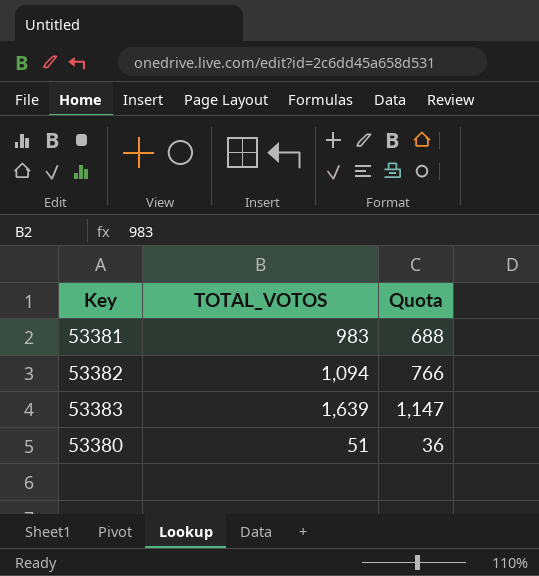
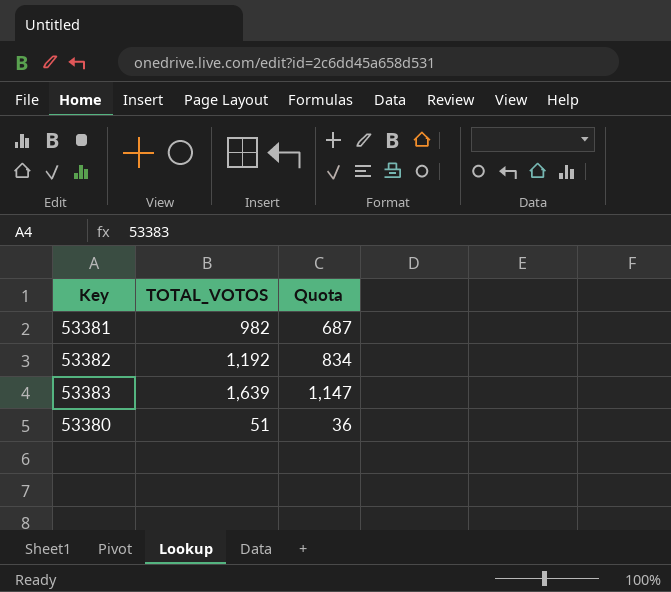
53381 | TOTAL_VOTOS: 983 -> 982
53381 | Quota: 688 -> 687
53382 | TOTAL_VOTOS: 1,094 -> 1,192
53382 | Quota: 766 -> 834

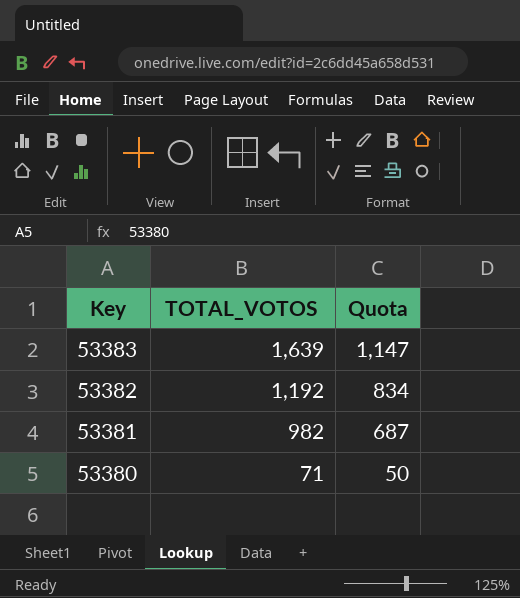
row order: none -> Key descending
53380 | TOTAL_VOTOS: 51 -> 71
53380 | Quota: 36 -> 50

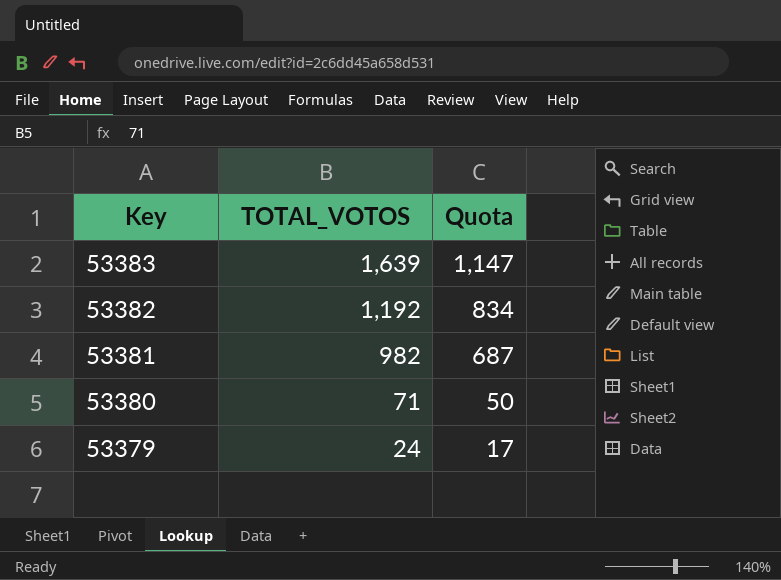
row 53379: none -> 24 | 17

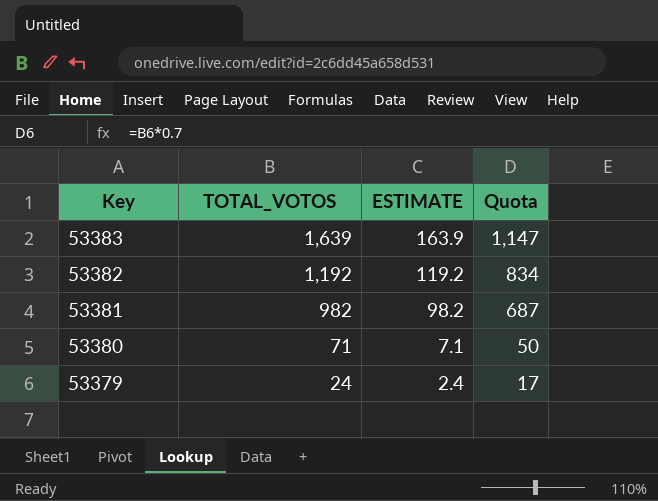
column ESTIMATE | formula: none -> [TOTAL_VOTOS] * 0.1

